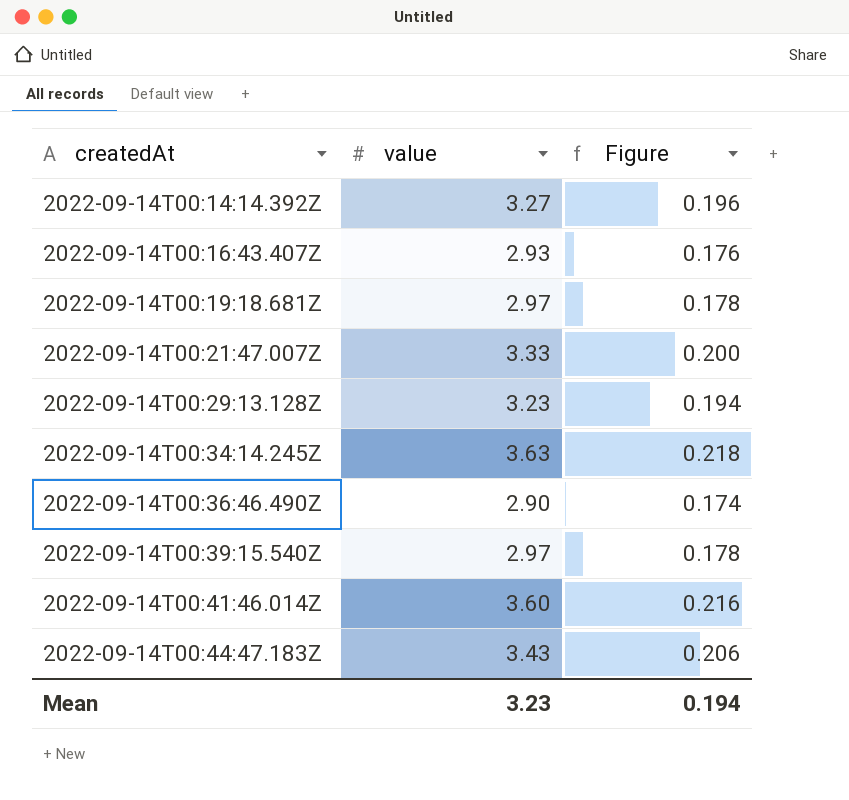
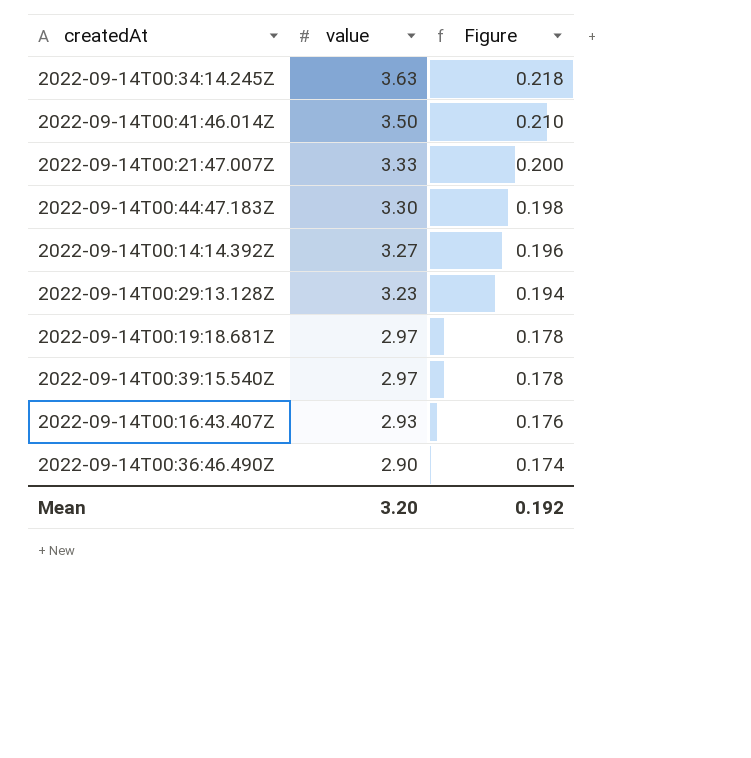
row order: createdAt ascending -> value descending
2022-09-14T00:41:46.014Z | value: 3.60 -> 3.50
2022-09-14T00:41:46.014Z | Figure: 0.216 -> 0.210
2022-09-14T00:44:47.183Z | value: 3.43 -> 3.30
2022-09-14T00:44:47.183Z | Figure: 0.206 -> 0.198
Mean | value: 3.23 -> 3.20
Mean | Figure: 0.194 -> 0.192

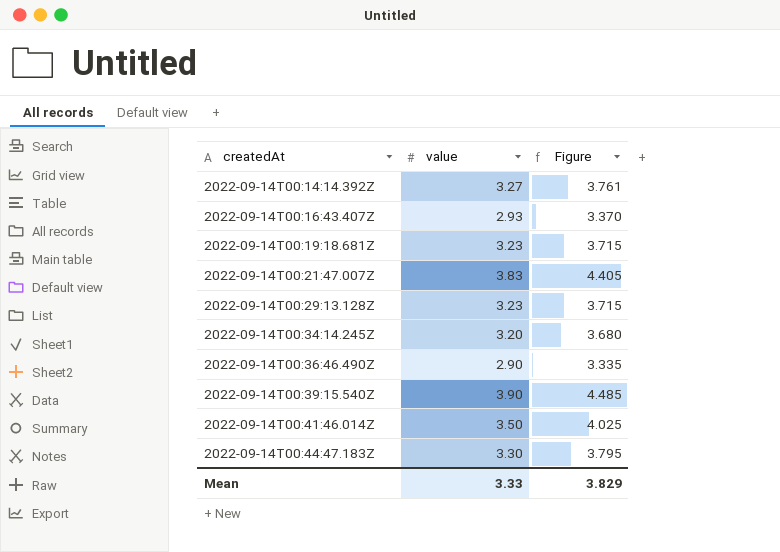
row order: value descending -> createdAt ascending
column Figure | formula: [value] * 0.06 -> [value] * 1.15
2022-09-14T00:19:18.681Z | value: 2.97 -> 3.23
2022-09-14T00:21:47.007Z | value: 3.33 -> 3.83
2022-09-14T00:34:14.245Z | value: 3.63 -> 3.20
2022-09-14T00:39:15.540Z | value: 2.97 -> 3.90
Mean | value: 3.20 -> 3.33
Mean | Figure: 0.192 -> 3.829

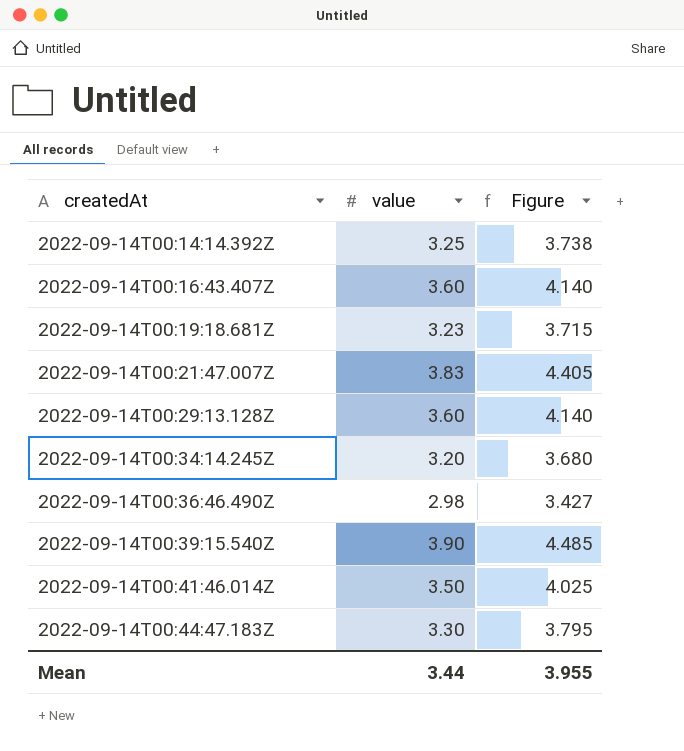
2022-09-14T00:14:14.392Z | value: 3.27 -> 3.25
2022-09-14T00:14:14.392Z | Figure: 3.761 -> 3.738
2022-09-14T00:16:43.407Z | value: 2.93 -> 3.60
2022-09-14T00:16:43.407Z | Figure: 3.370 -> 4.140
2022-09-14T00:29:13.128Z | value: 3.23 -> 3.60
2022-09-14T00:29:13.128Z | Figure: 3.715 -> 4.140
2022-09-14T00:36:46.490Z | value: 2.90 -> 2.98
2022-09-14T00:36:46.490Z | Figure: 3.335 -> 3.427
Mean | value: 3.33 -> 3.44
Mean | Figure: 3.829 -> 3.955

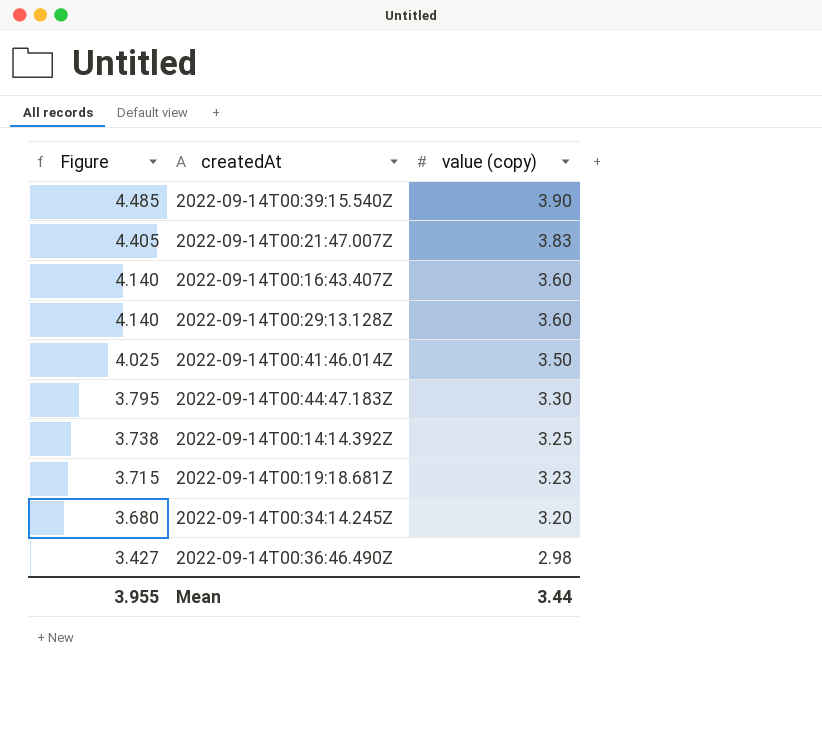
row order: createdAt ascending -> Figure descending
column Figure | position: 3 -> 1
column name: value -> value (copy)

